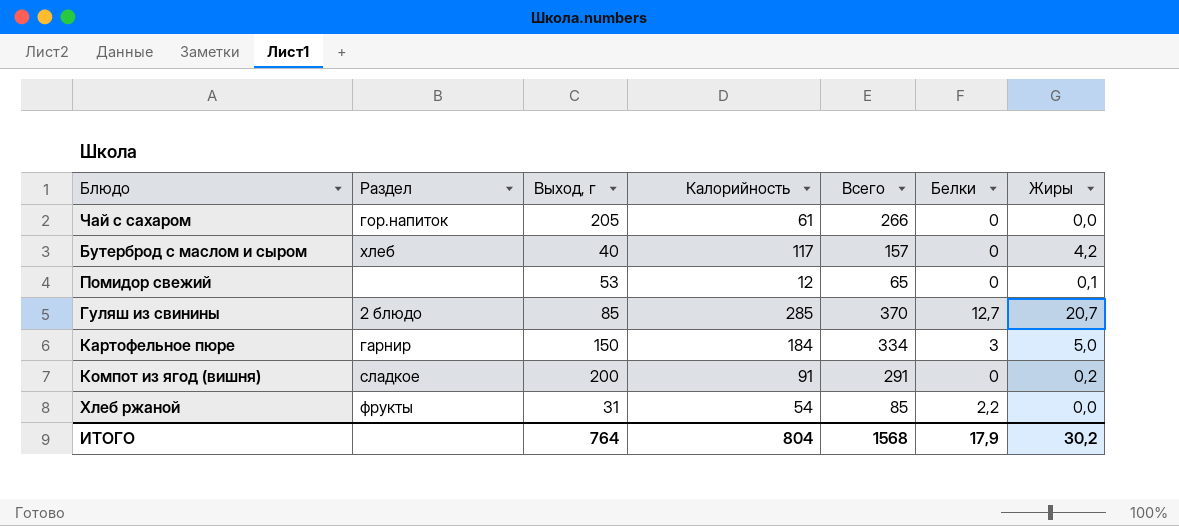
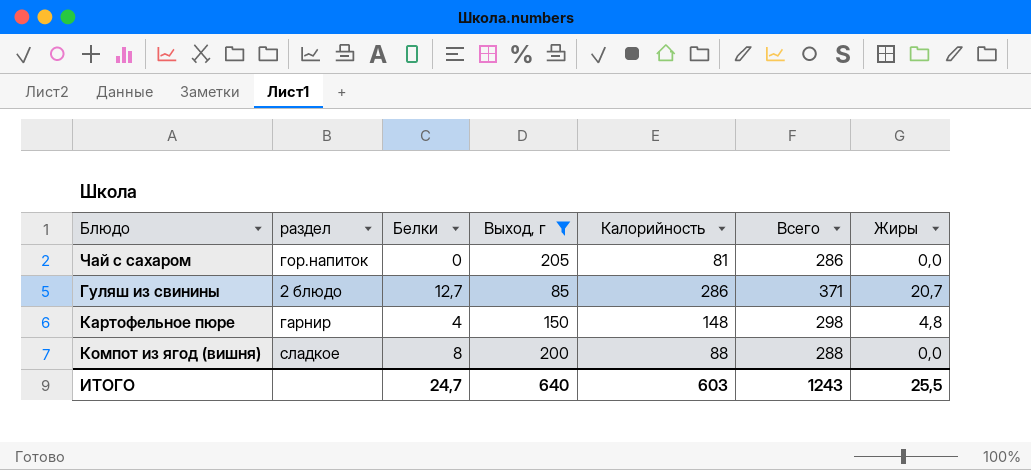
filter: none -> Выход, г >= 85
column name: Раздел -> раздел
column Белки | position: 6 -> 3
Чай с сахаром | Калорийность: 61 -> 81
Чай с сахаром | Всего: 266 -> 286
Гуляш из свинины | Калорийность: 285 -> 286
Гуляш из свинины | Всего: 370 -> 371
Картофельное пюре | Белки: 3 -> 4
Картофельное пюре | Калорийность: 184 -> 148
Картофельное пюре | Всего: 334 -> 298
Картофельное пюре | Жиры: 5,0 -> 4,8
Компот из ягод (вишня) | Белки: 0 -> 8
Компот из ягод (вишня) | Калорийность: 91 -> 88
Компот из ягод (вишня) | Всего: 291 -> 288
Компот из ягод (вишня) | Жиры: 0,2 -> 0,0
ИТОГО | Белки: 17,9 -> 24,7
ИТОГО | Выход, г: 764 -> 640
ИТОГО | Калорийность: 804 -> 603
ИТОГО | Всего: 1568 -> 1243
ИТОГО | Жиры: 30,2 -> 25,5

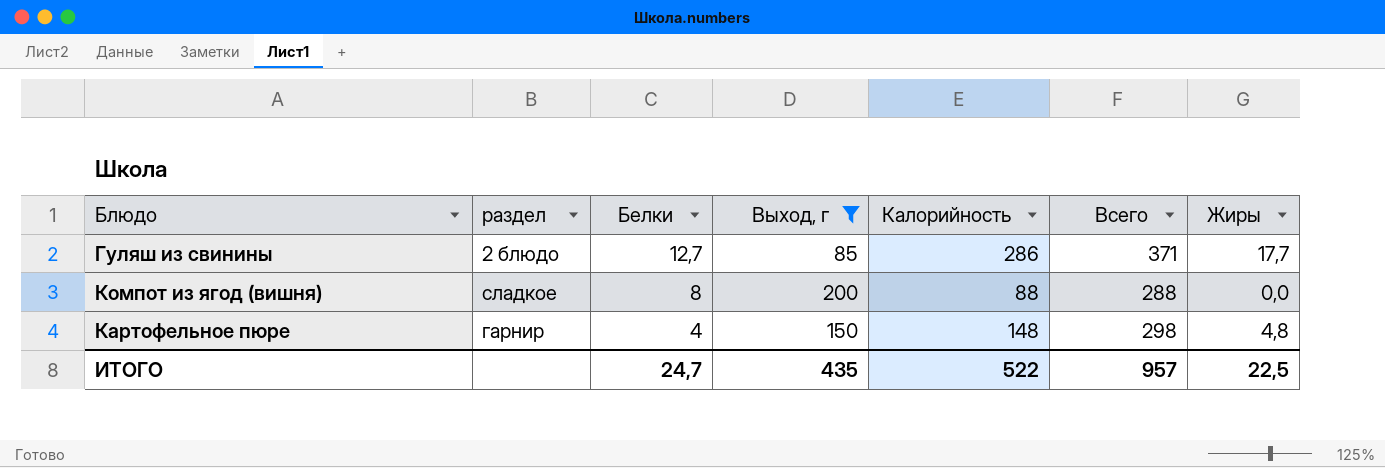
row order: none -> Белки descending
row Чай с сахаром: гор.напиток | 0 | 205 | 81 | 286 | 0,0 -> none
Гуляш из свинины | Жиры: 20,7 -> 17,7
ИТОГО | Выход, г: 640 -> 435
ИТОГО | Калорийность: 603 -> 522
ИТОГО | Всего: 1243 -> 957
ИТОГО | Жиры: 25,5 -> 22,5

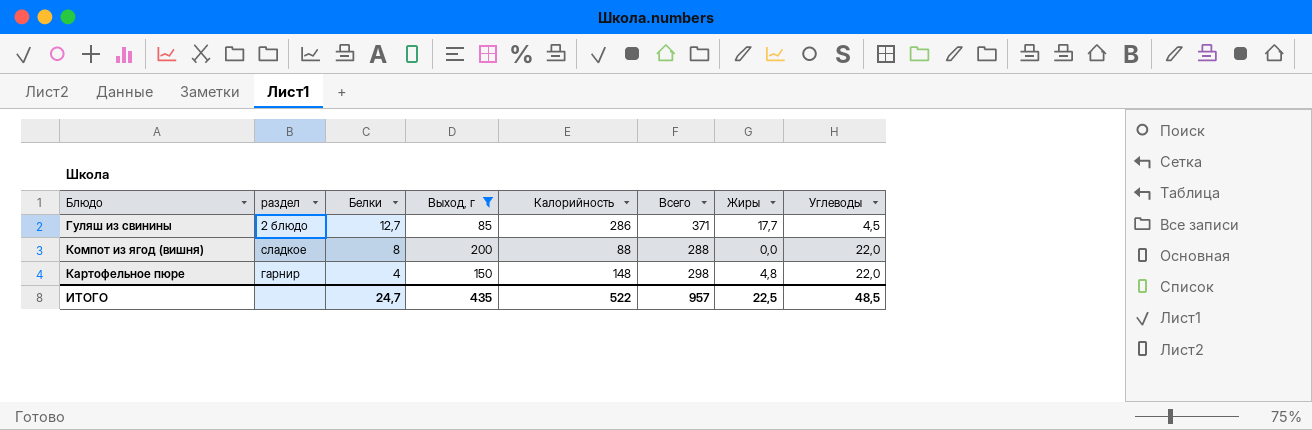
column Углеводы | position: none -> 8

